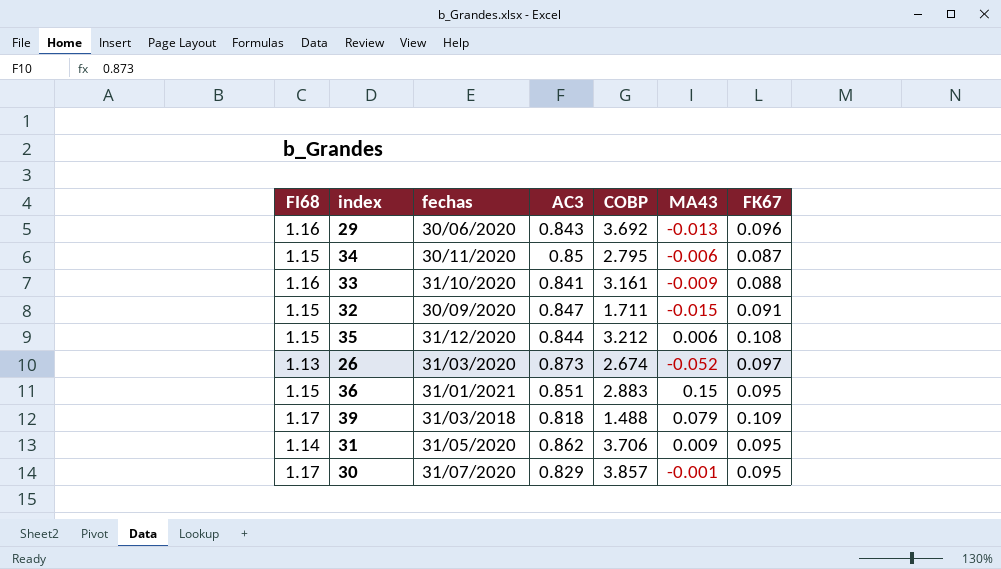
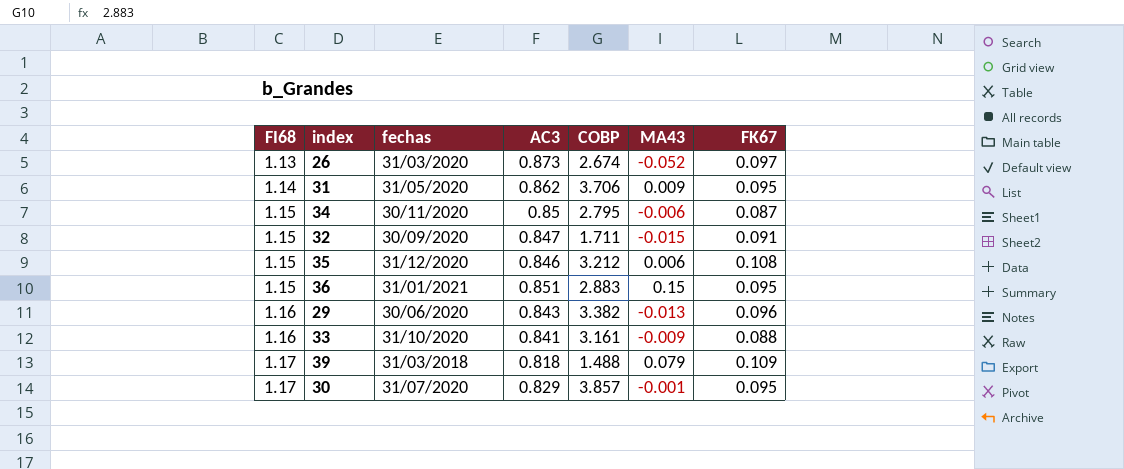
row order: none -> FI68 ascending
35 | AC3: 0.844 -> 0.846
29 | COBP: 3.692 -> 3.382

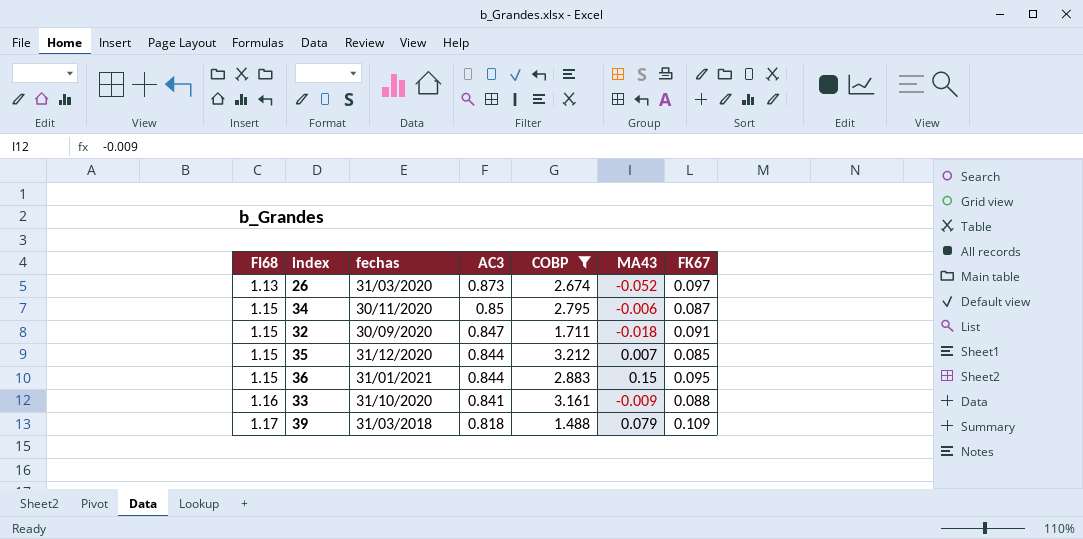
filter: none -> COBP <= 3.212
32 | MA43: -0.015 -> -0.018
35 | AC3: 0.846 -> 0.844
35 | MA43: 0.006 -> 0.007
35 | FK67: 0.108 -> 0.085
36 | AC3: 0.851 -> 0.844

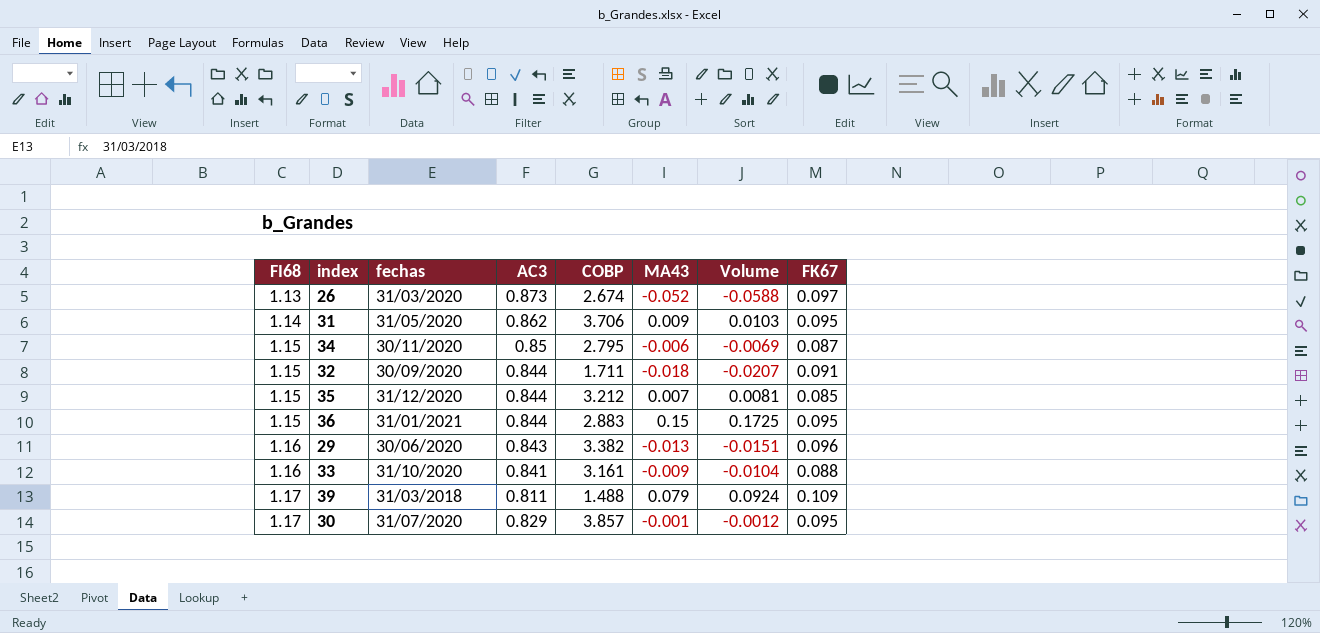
filter: COBP <= 3.212 -> none
column Volume | formula: none -> [FI68] * [MA43]
32 | AC3: 0.847 -> 0.844
39 | AC3: 0.818 -> 0.811

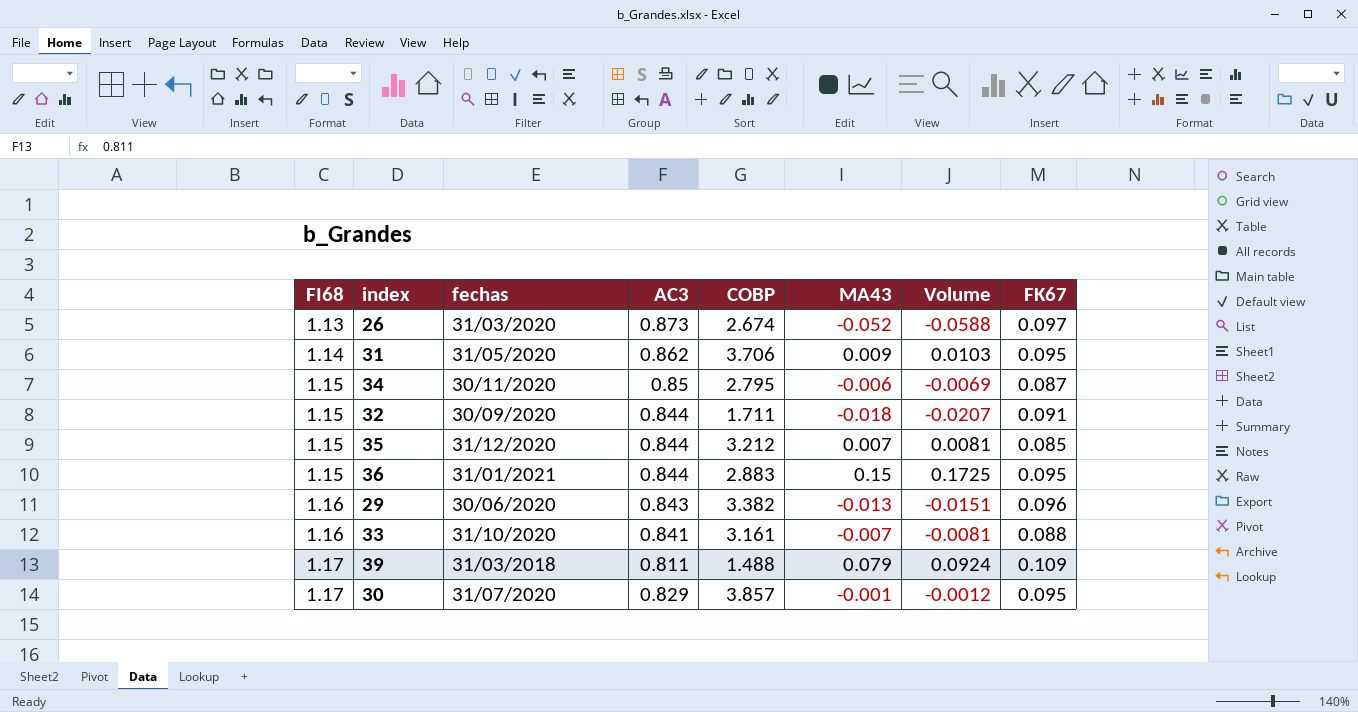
33 | MA43: -0.009 -> -0.007
33 | Volume: -0.0104 -> -0.0081

